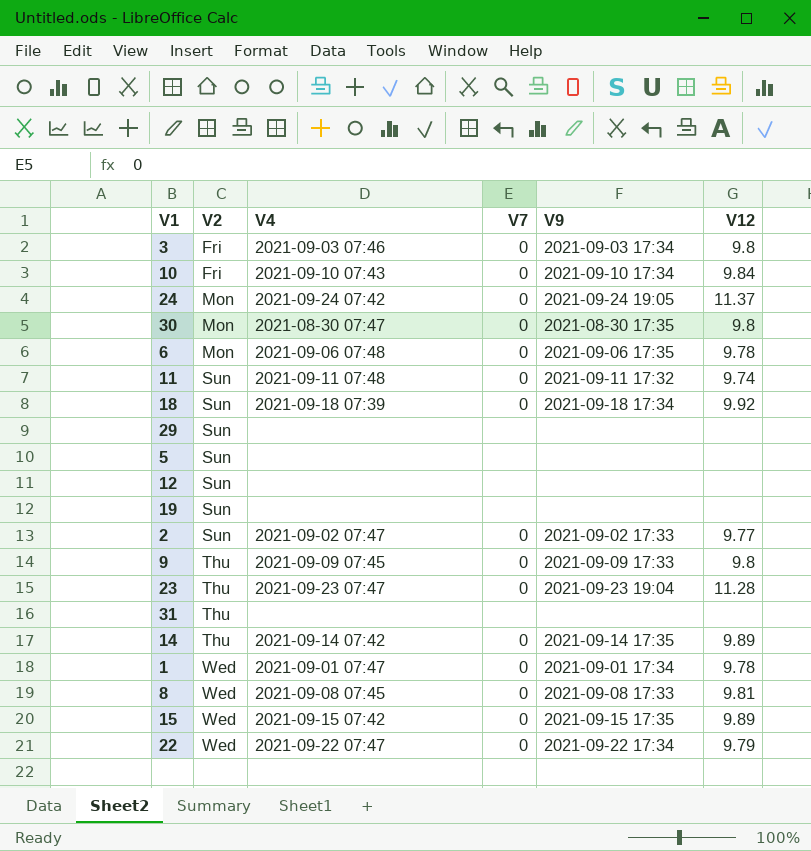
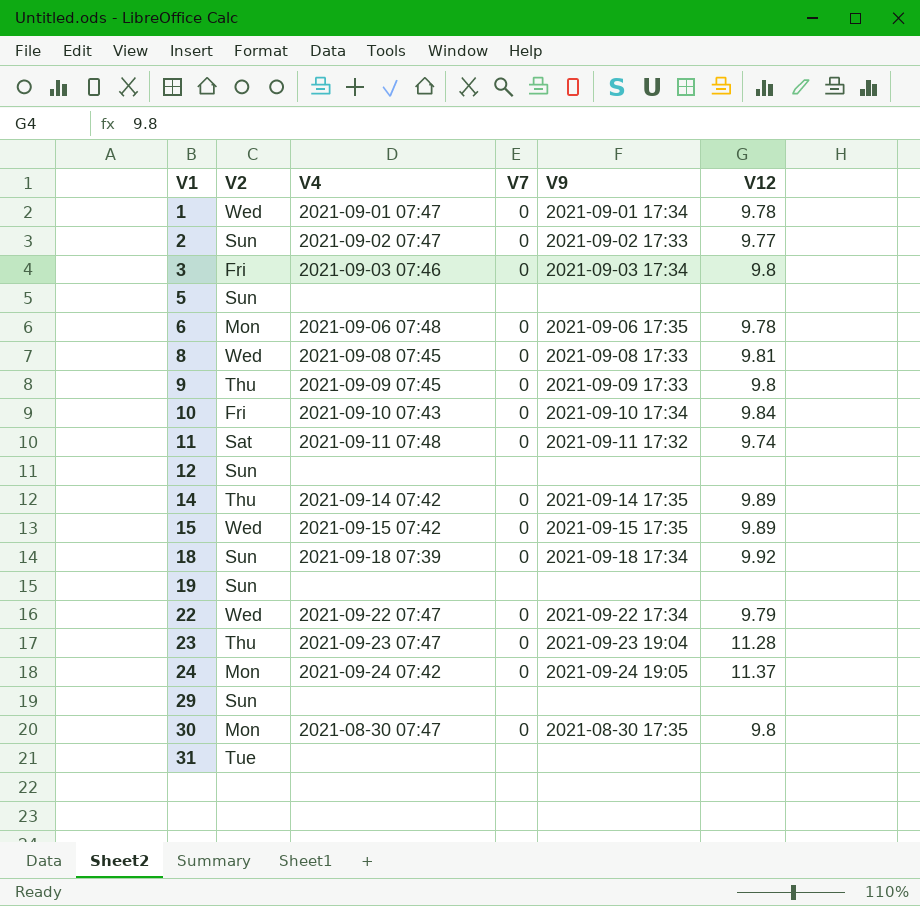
row order: V2 ascending -> V1 ascending
11 | V2: Sun -> Sat
31 | V2: Thu -> Tue

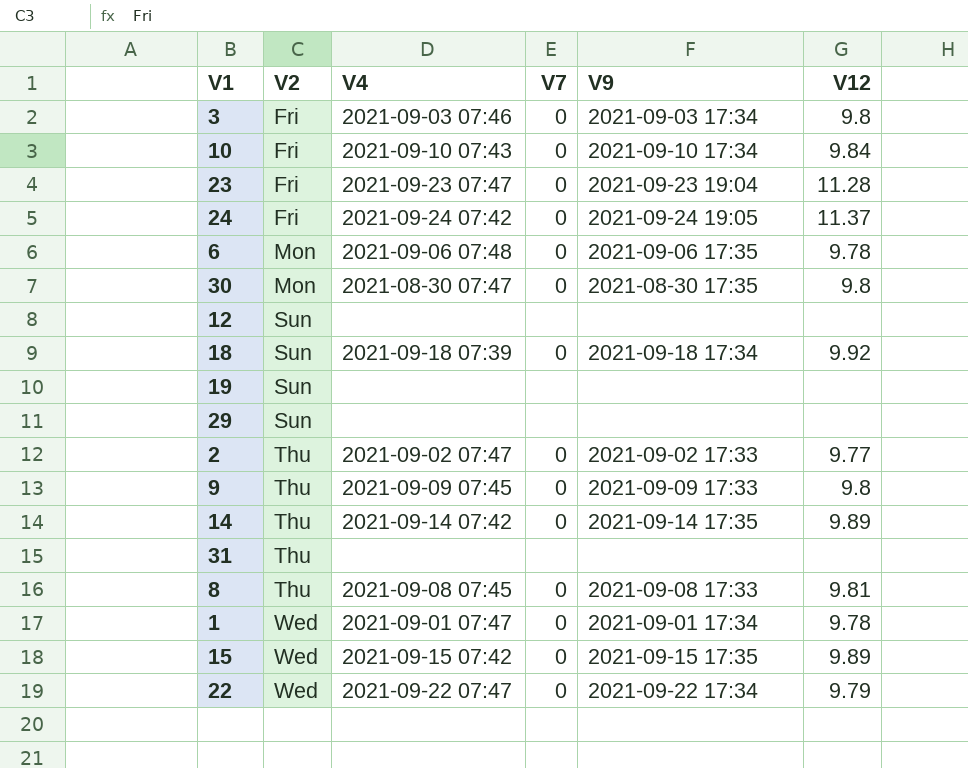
row order: V1 ascending -> V2 ascending
row 5: Sun | none | none | none | none -> none
row 11: Sat | 2021-09-11 07:48 | 0 | 2021-09-11 17:32 | 9.74 -> none
23 | V2: Thu -> Fri
24 | V2: Mon -> Fri
2 | V2: Sun -> Thu
31 | V2: Tue -> Thu
8 | V2: Wed -> Thu

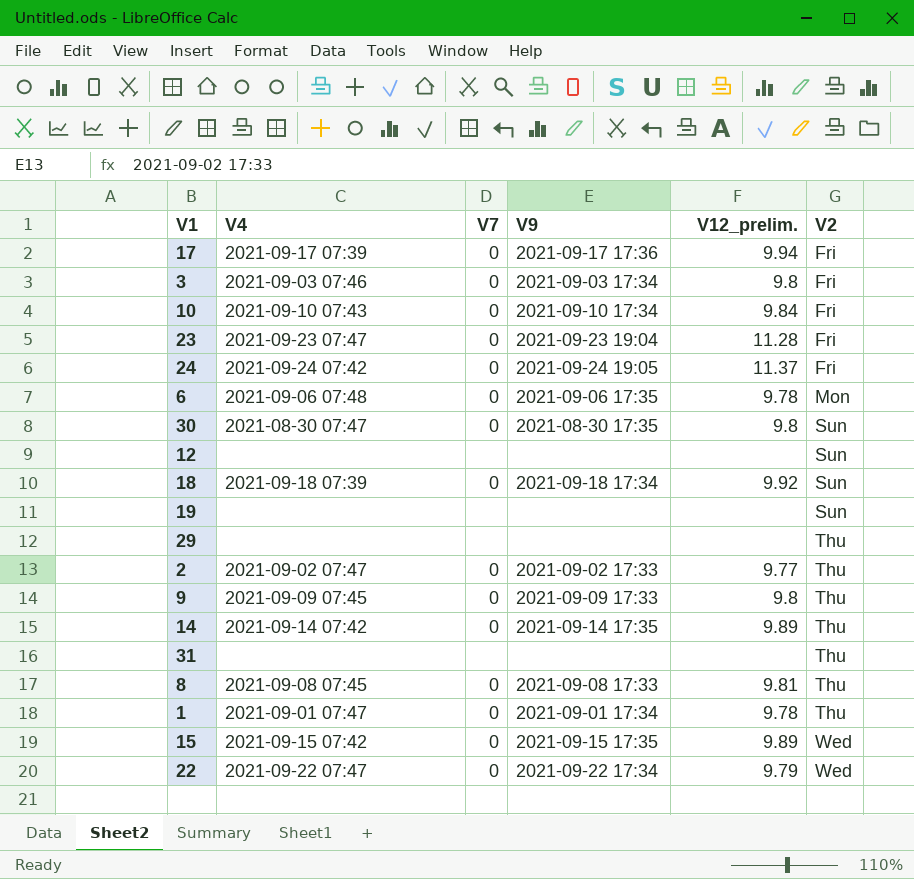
column name: V12 -> V12_prelim.
column V2 | position: 2 -> 6
row 17: none -> 2021-09-17 07:39 | 0 | 2021-09-17 17:36 | 9.94 | Fri
30 | V2: Mon -> Sun
29 | V2: Sun -> Thu
1 | V2: Wed -> Thu

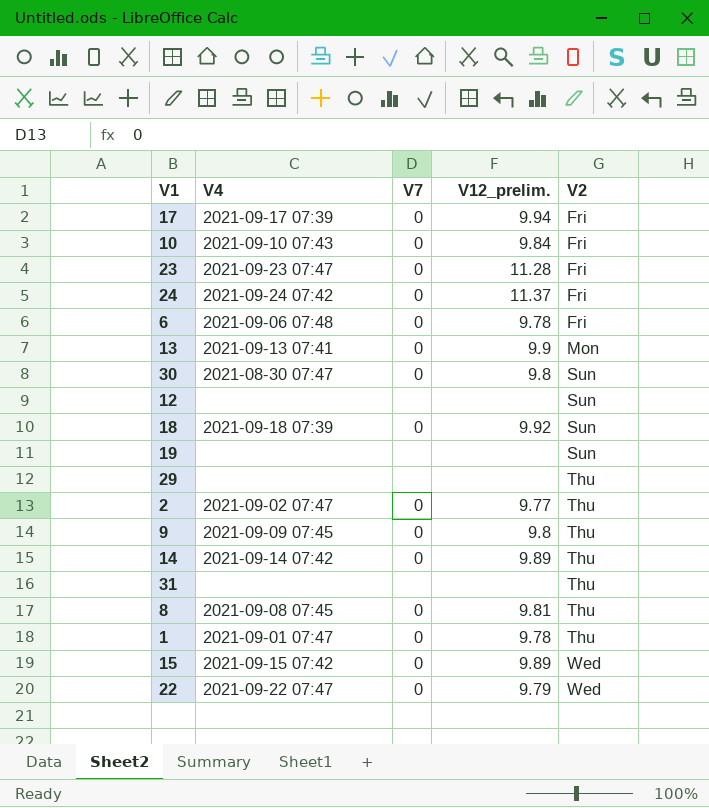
column V9 | position: 4 -> none
row 3: 2021-09-03 07:46 | 0 | 2021-09-03 17:34 | 9.8 | Fri -> none
6 | V2: Mon -> Fri
row 13: none -> 2021-09-13 07:41 | 0 | 9.9 | Mon

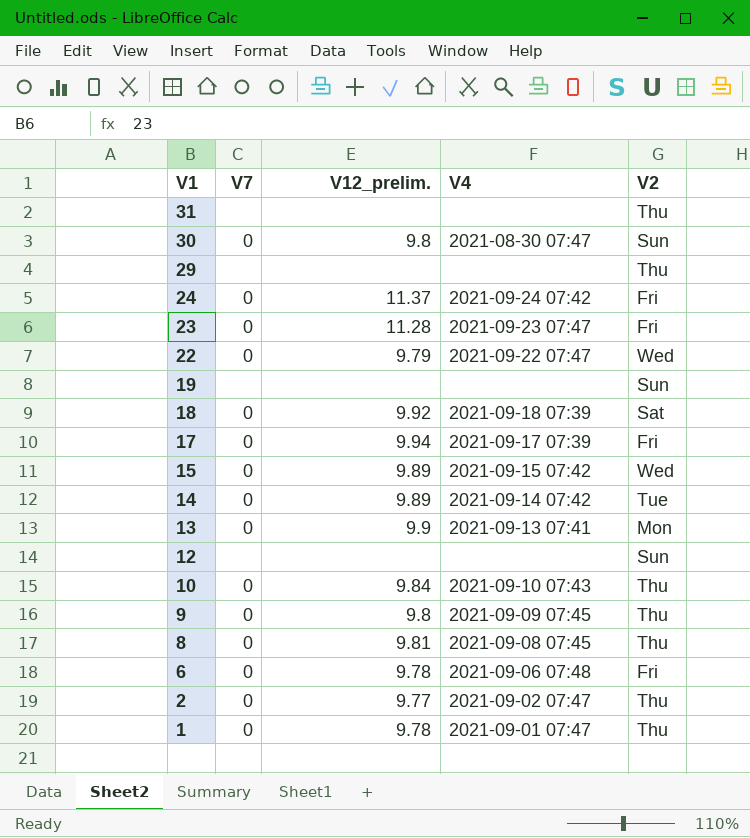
row order: V2 ascending -> V1 descending
column V4 | position: 2 -> 4
18 | V2: Sun -> Sat
14 | V2: Thu -> Tue
10 | V2: Fri -> Thu

